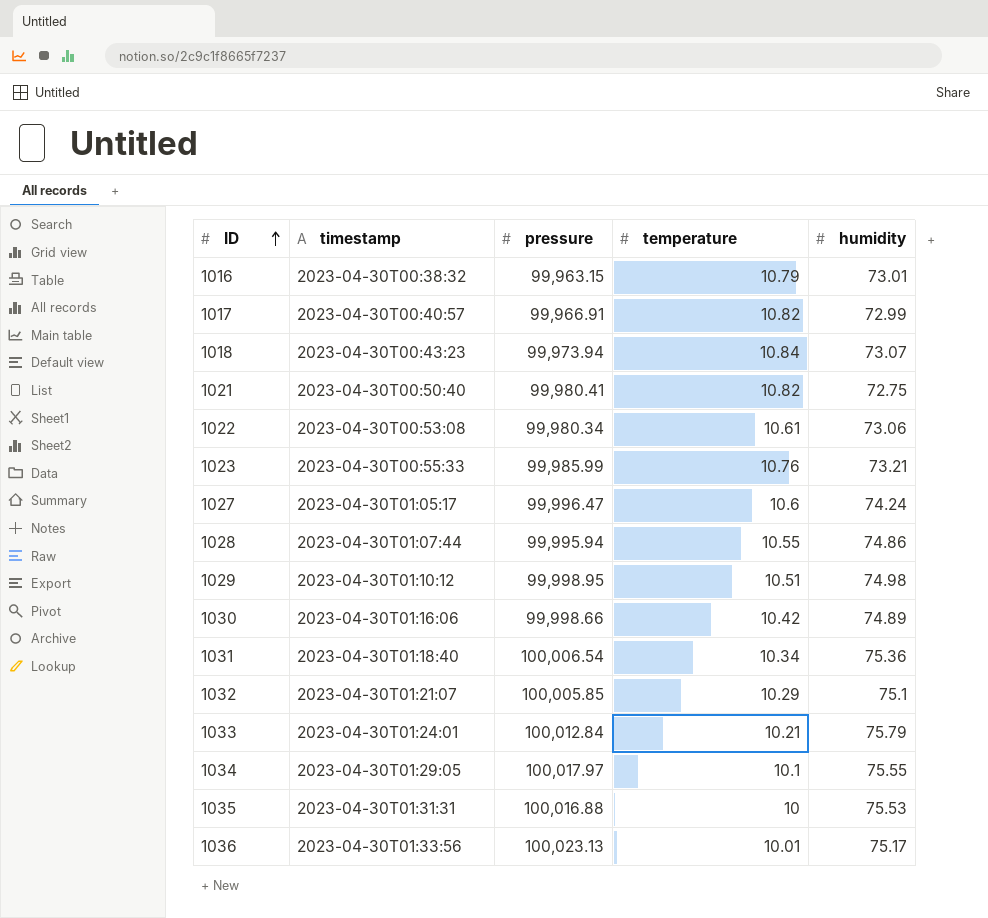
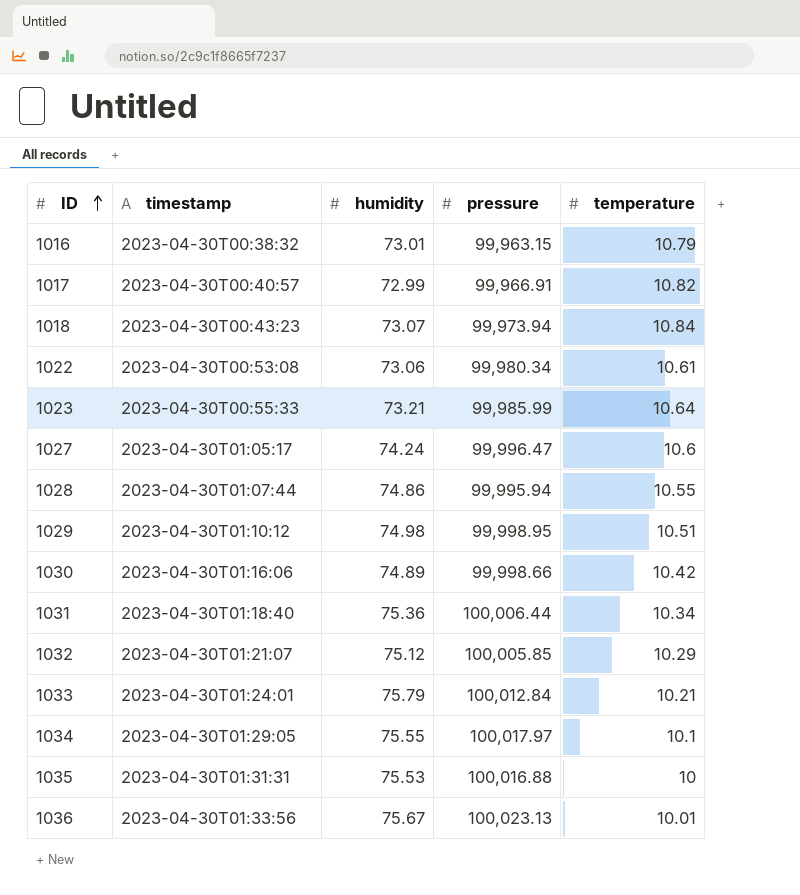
column humidity | position: 5 -> 3
row 1021: 2023-04-30T00:50:40 | 99,980.41 | 10.82 | 72.75 -> none
1023 | temperature: 10.76 -> 10.64
1031 | pressure: 100,006.54 -> 100,006.44
1032 | humidity: 75.1 -> 75.12
1036 | humidity: 75.17 -> 75.67

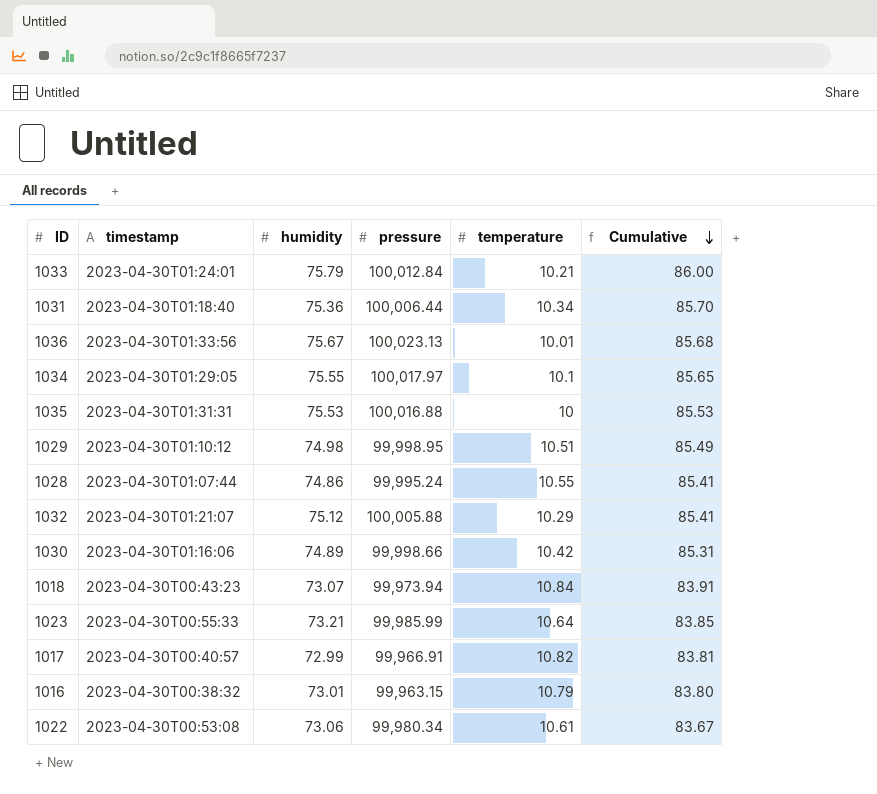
row order: ID ascending -> Cumulative descending
column Cumulative | formula: none -> [humidity] + [temperature]
row 1027: 2023-04-30T01:05:17 | 74.24 | 99,996.47 | 10.6 -> none
1028 | pressure: 99,995.94 -> 99,995.24
1032 | pressure: 100,005.85 -> 100,005.88

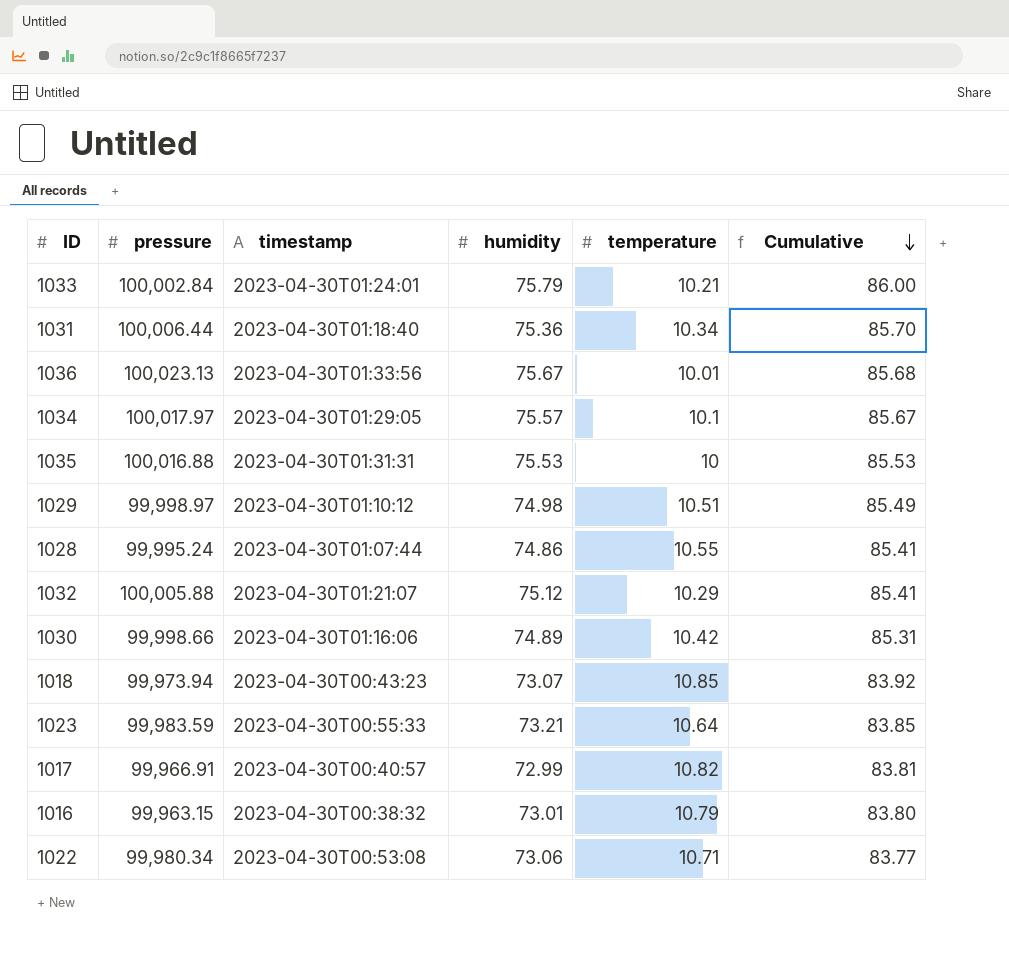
column pressure | position: 4 -> 2
1033 | pressure: 100,012.84 -> 100,002.84
1034 | humidity: 75.55 -> 75.57
1034 | Cumulative: 85.65 -> 85.67
1029 | pressure: 99,998.95 -> 99,998.97
1018 | temperature: 10.84 -> 10.85
1018 | Cumulative: 83.91 -> 83.92
1023 | pressure: 99,985.99 -> 99,983.59
1022 | temperature: 10.61 -> 10.71
1022 | Cumulative: 83.67 -> 83.77

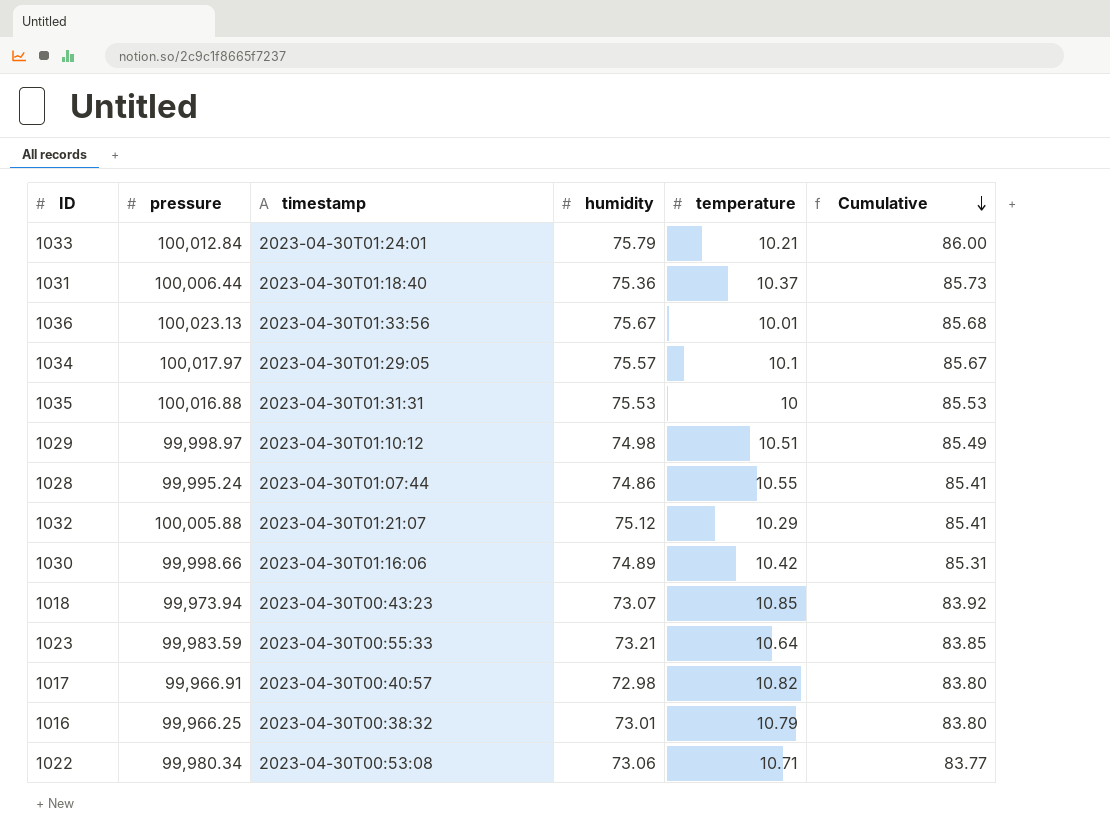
1033 | pressure: 100,002.84 -> 100,012.84
1031 | temperature: 10.34 -> 10.37
1031 | Cumulative: 85.70 -> 85.73
1017 | humidity: 72.99 -> 72.98
1017 | Cumulative: 83.81 -> 83.80
1016 | pressure: 99,963.15 -> 99,966.25

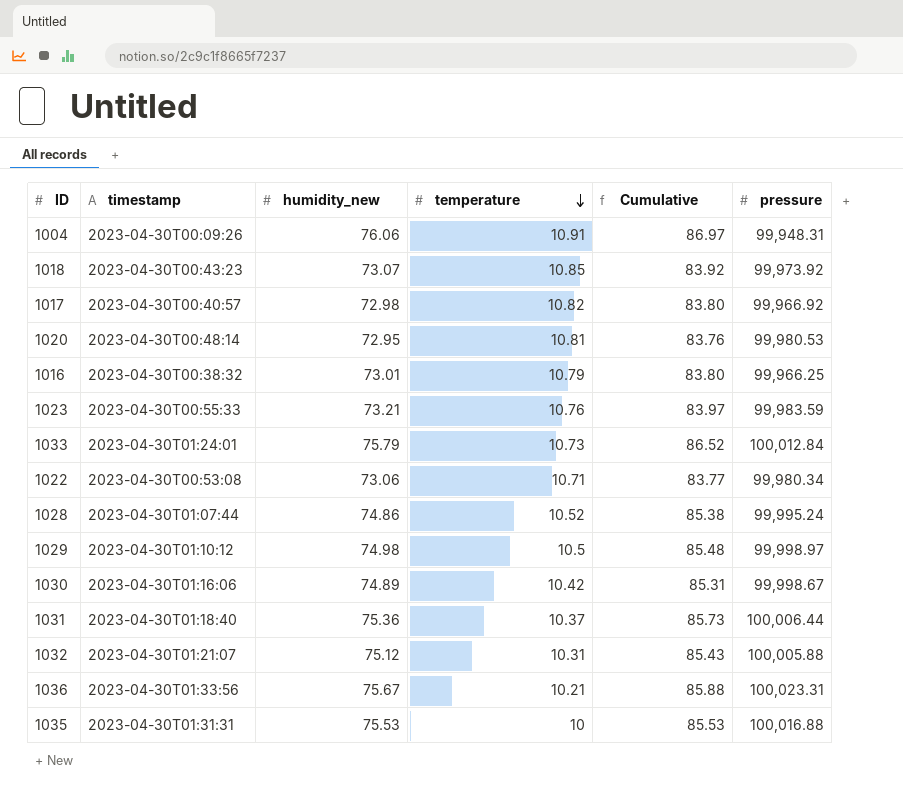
row order: Cumulative descending -> temperature descending
column name: humidity -> humidity_new
column pressure | position: 2 -> 6
row 1034: 100,017.97 | 2023-04-30T01:29:05 | 75.57 | 10.1 | 85.67 -> none
row 1004: none -> 2023-04-30T00:09:26 | 76.06 | 10.91 | 86.97 | 99,948.31
1018 | pressure: 99,973.94 -> 99,973.92
1017 | pressure: 99,966.91 -> 99,966.92
row 1020: none -> 2023-04-30T00:48:14 | 72.95 | 10.81 | 83.76 | 99,980.53
1023 | temperature: 10.64 -> 10.76
1023 | Cumulative: 83.85 -> 83.97
1033 | temperature: 10.21 -> 10.73
1033 | Cumulative: 86.00 -> 86.52
1028 | temperature: 10.55 -> 10.52
1028 | Cumulative: 85.41 -> 85.38
1029 | temperature: 10.51 -> 10.5
1029 | Cumulative: 85.49 -> 85.48
1030 | pressure: 99,998.66 -> 99,998.67
1032 | temperature: 10.29 -> 10.31
1032 | Cumulative: 85.41 -> 85.43
1036 | temperature: 10.01 -> 10.21
1036 | Cumulative: 85.68 -> 85.88
1036 | pressure: 100,023.13 -> 100,023.31

